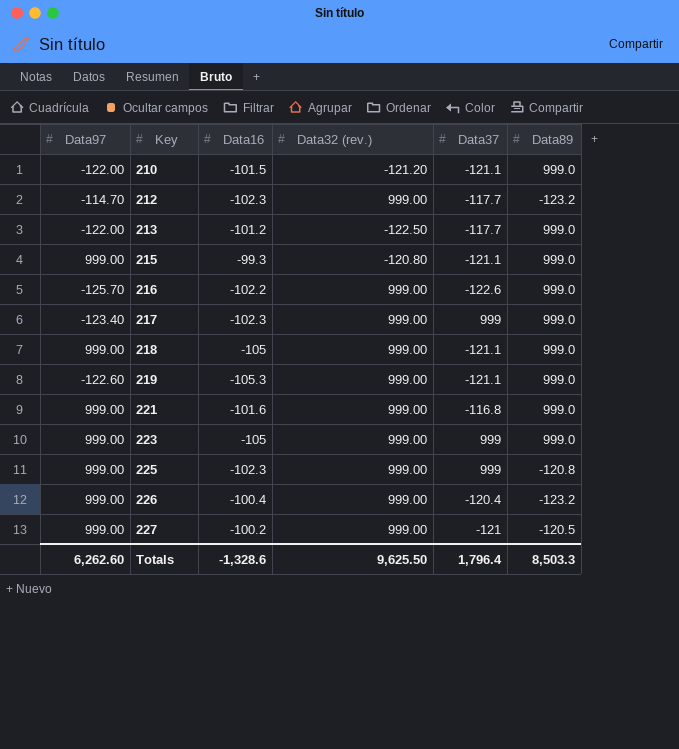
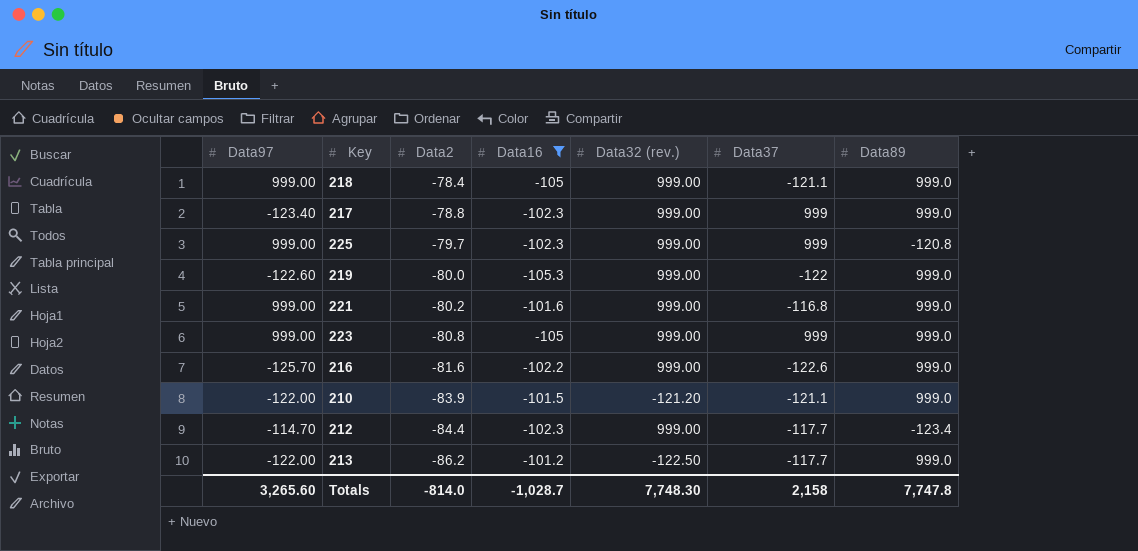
filter: none -> Data16 <= -101.2
row order: Key ascending -> Data2 descending
column Data2 | position: none -> 3
219 | Data37: -121.1 -> -122
212 | Data89: -123.2 -> -123.4
Totals | Data97: 6,262.60 -> 3,265.60
Totals | Data16: -1,328.6 -> -1,028.7
Totals | Data32 (rev.): 9,625.50 -> 7,748.30
Totals | Data37: 1,796.4 -> 2,158
Totals | Data89: 8,503.3 -> 7,747.8

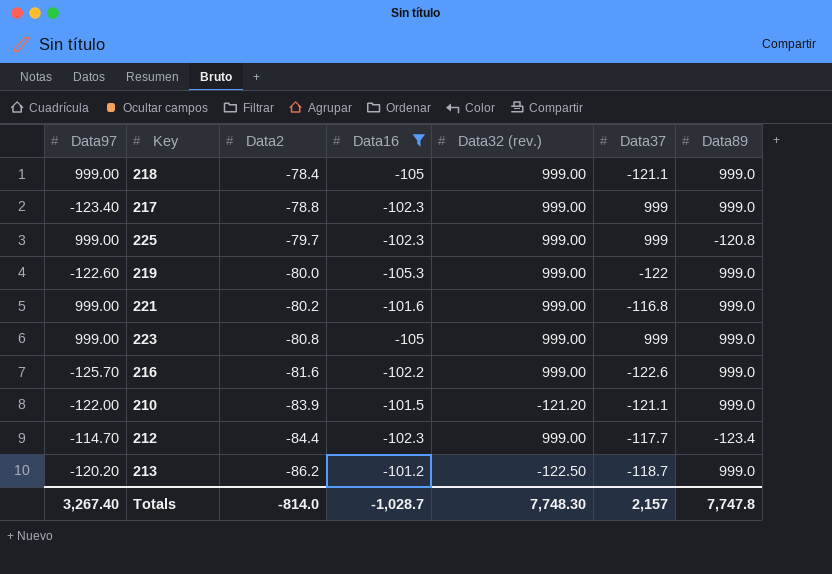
213 | Data97: -122.00 -> -120.20
213 | Data37: -117.7 -> -118.7
Totals | Data97: 3,265.60 -> 3,267.40
Totals | Data37: 2,158 -> 2,157

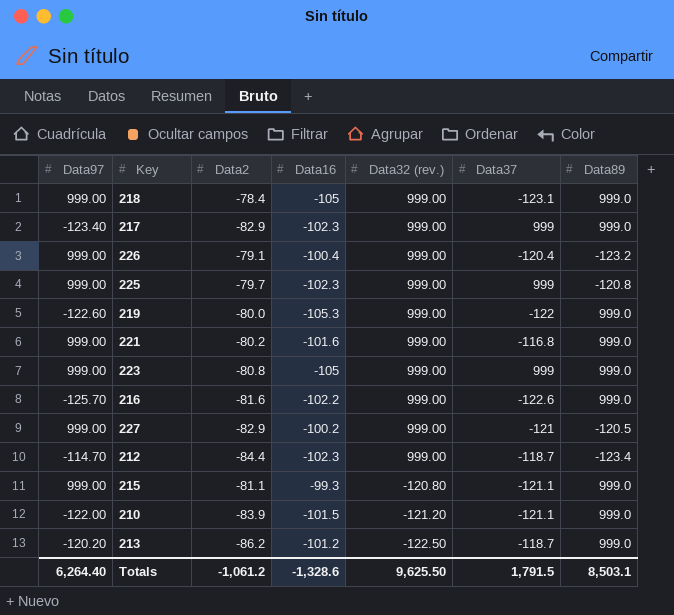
filter: Data16 <= -101.2 -> none
row order: Data2 descending -> Data32 (rev.) descending
218 | Data37: -121.1 -> -123.1
217 | Data2: -78.8 -> -82.9
212 | Data37: -117.7 -> -118.7
Totals | Data97: 3,267.40 -> 6,264.40
Totals | Data2: -814.0 -> -1,061.2
Totals | Data16: -1,028.7 -> -1,328.6
Totals | Data32 (rev.): 7,748.30 -> 9,625.50
Totals | Data37: 2,157 -> 1,791.5
Totals | Data89: 7,747.8 -> 8,503.1

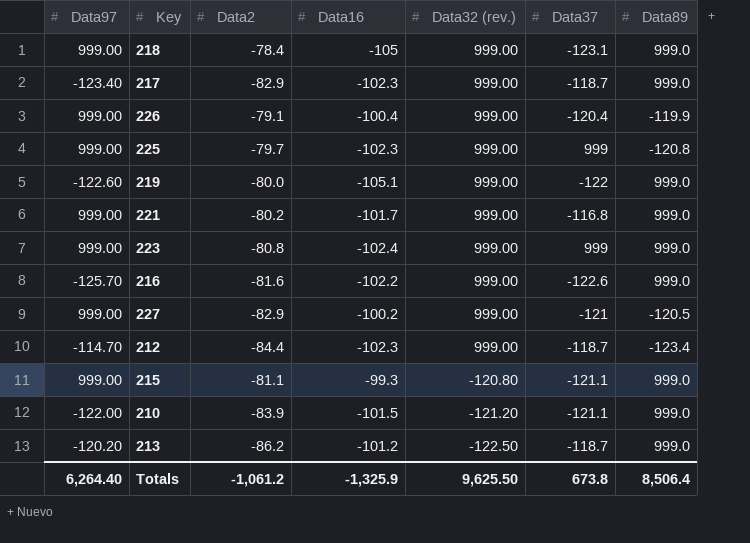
217 | Data37: 999 -> -118.7
226 | Data89: -123.2 -> -119.9
219 | Data16: -105.3 -> -105.1
221 | Data16: -101.6 -> -101.7
223 | Data16: -105 -> -102.4
Totals | Data16: -1,328.6 -> -1,325.9
Totals | Data37: 1,791.5 -> 673.8
Totals | Data89: 8,503.1 -> 8,506.4

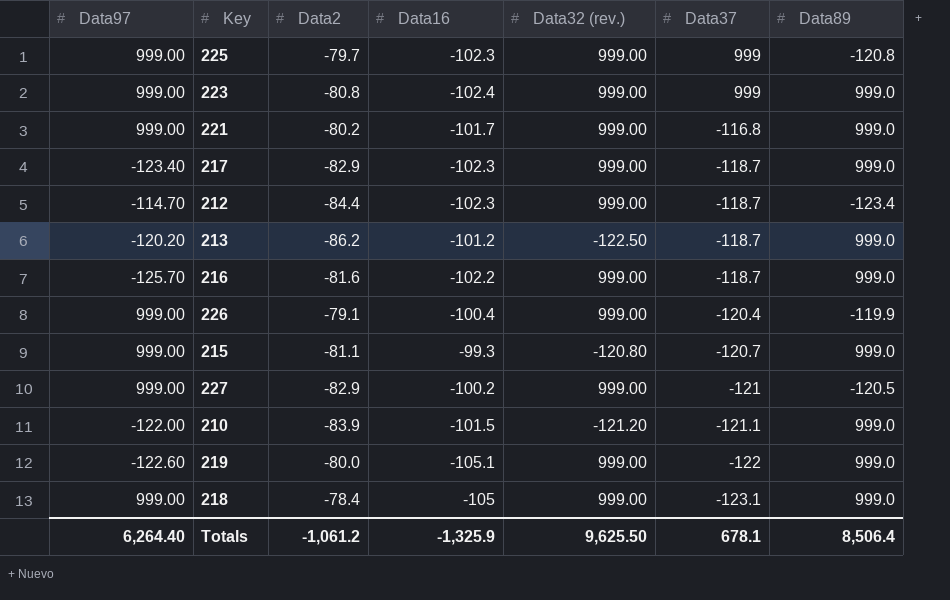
row order: Data32 (rev.) descending -> Data37 descending
216 | Data37: -122.6 -> -118.7
215 | Data37: -121.1 -> -120.7
Totals | Data37: 673.8 -> 678.1

